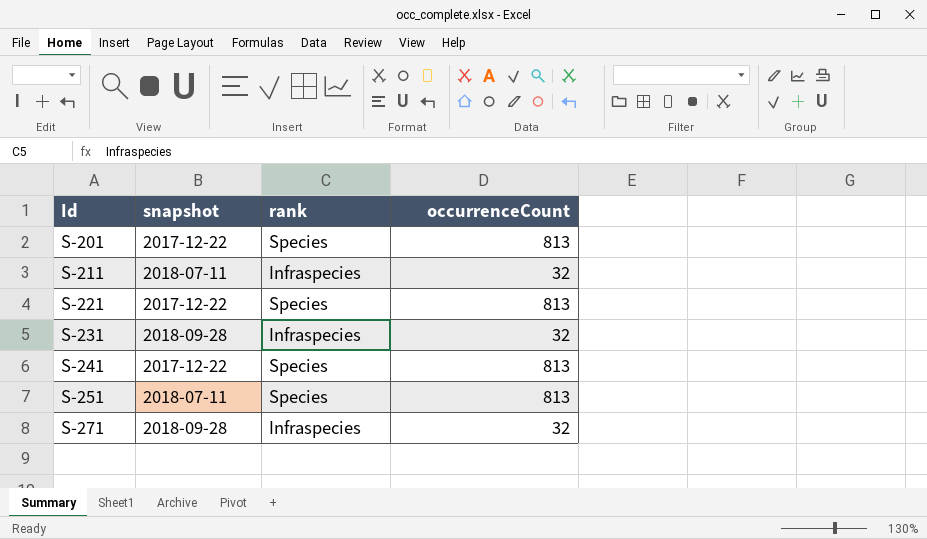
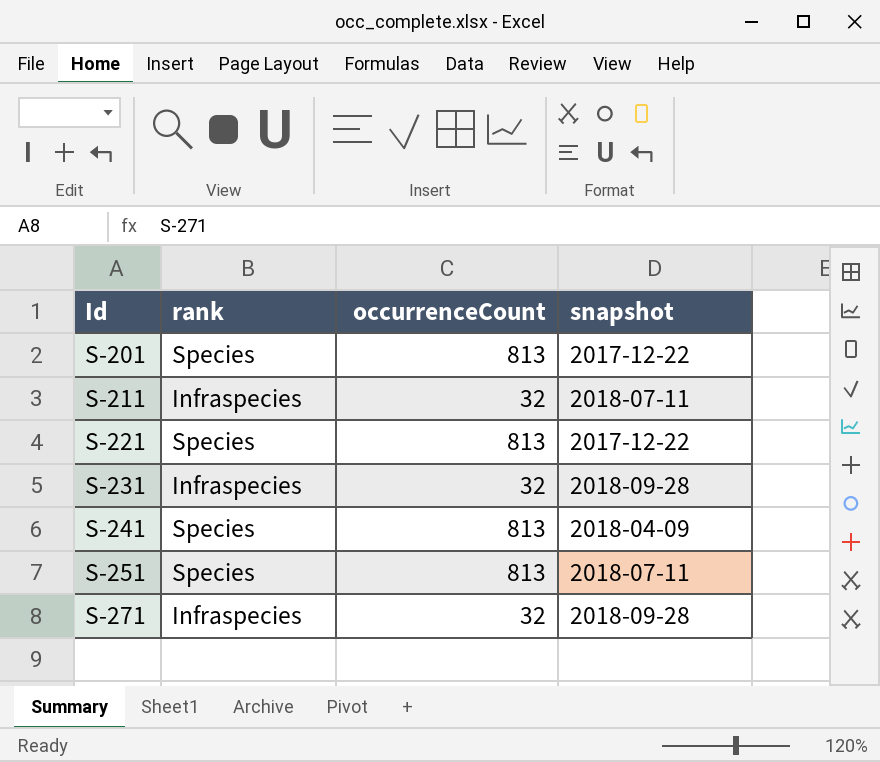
column snapshot | position: 2 -> 4
S-241 | snapshot: 2017-12-22 -> 2018-04-09

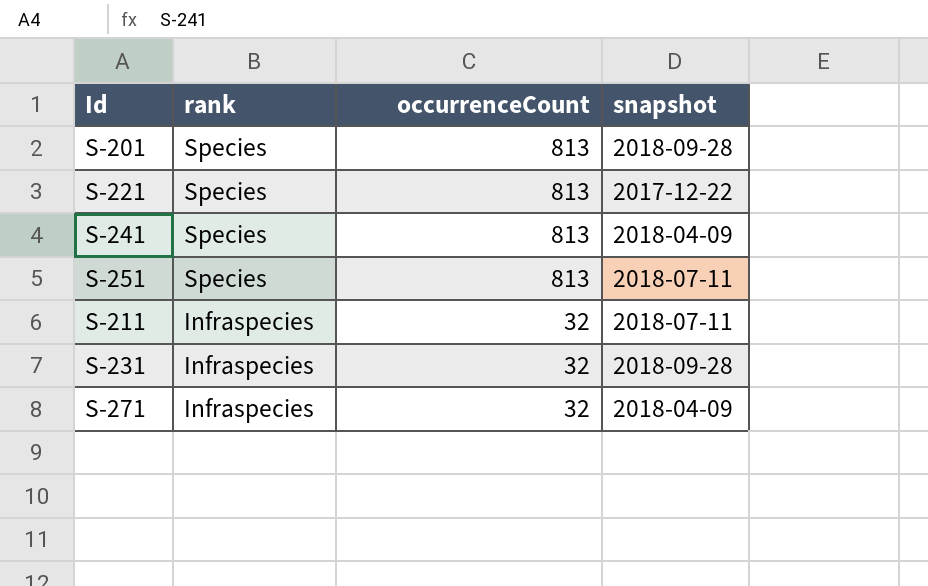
row order: Id ascending -> rank descending
S-201 | snapshot: 2017-12-22 -> 2018-09-28
S-271 | snapshot: 2018-09-28 -> 2018-04-09

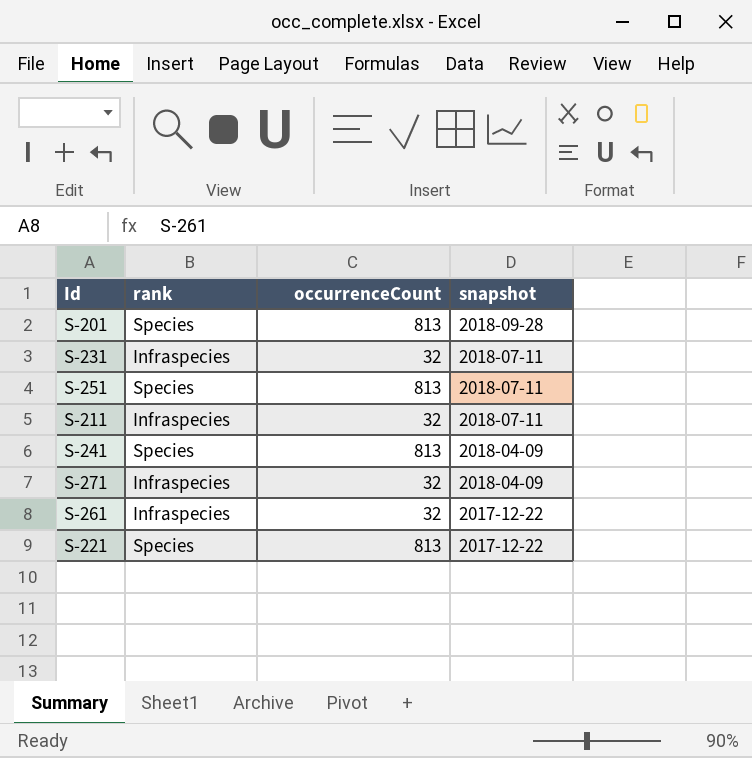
row order: rank descending -> snapshot descending
S-231 | snapshot: 2018-09-28 -> 2018-07-11
row S-261: none -> Infraspecies | 32 | 2017-12-22

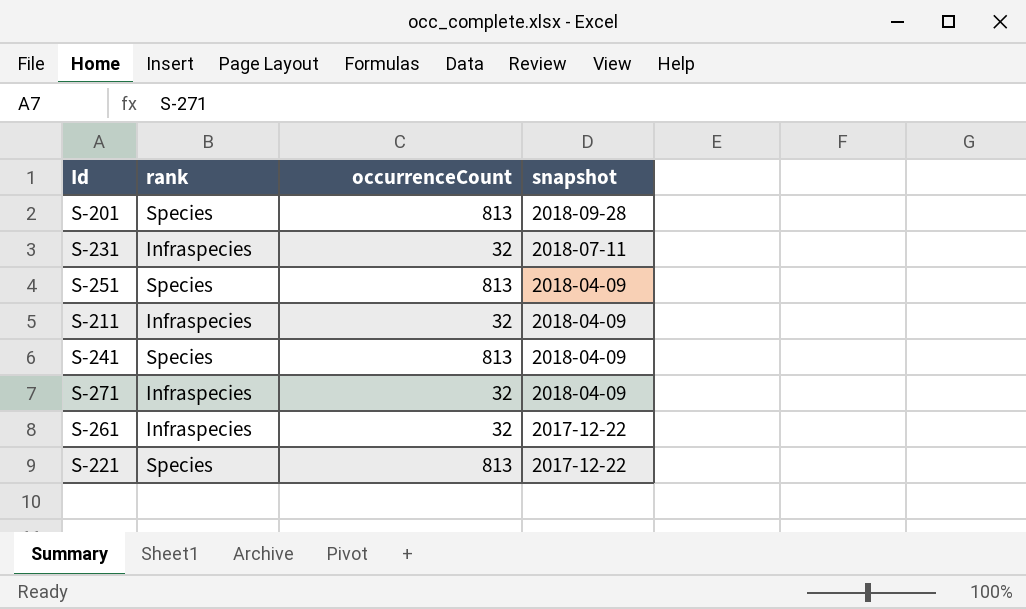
S-251 | snapshot: 2018-07-11 -> 2018-04-09
S-211 | snapshot: 2018-07-11 -> 2018-04-09

